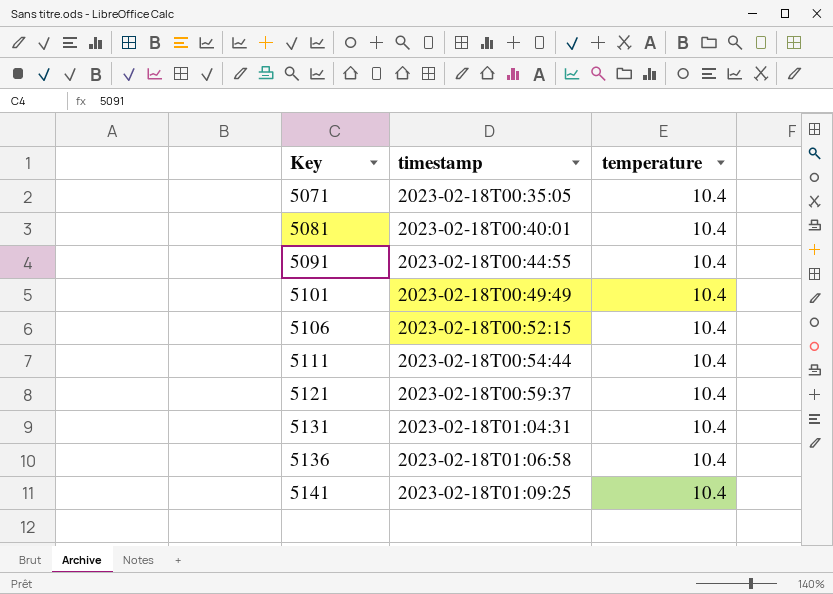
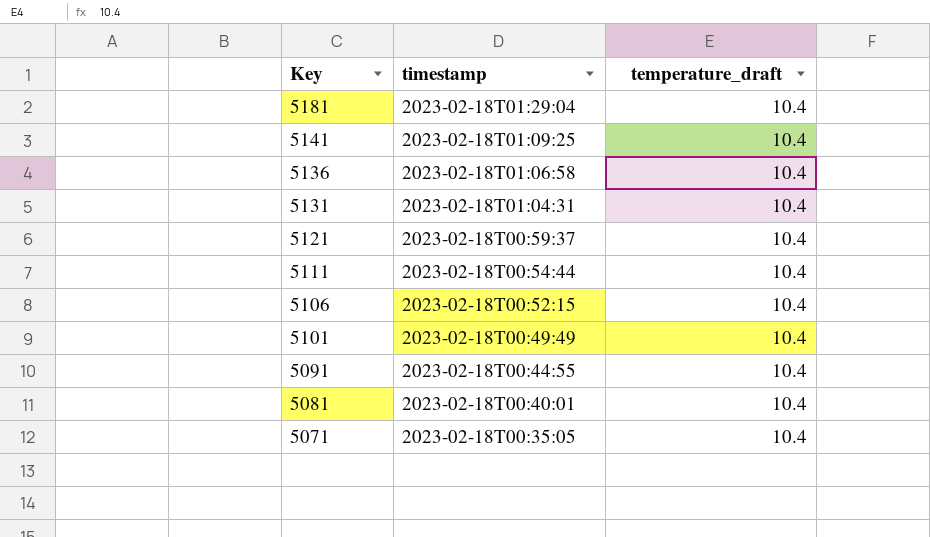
row order: Key ascending -> Key descending
column name: temperature -> temperature_draft
row 5181: none -> 2023-02-18T01:29:04 | 10.4

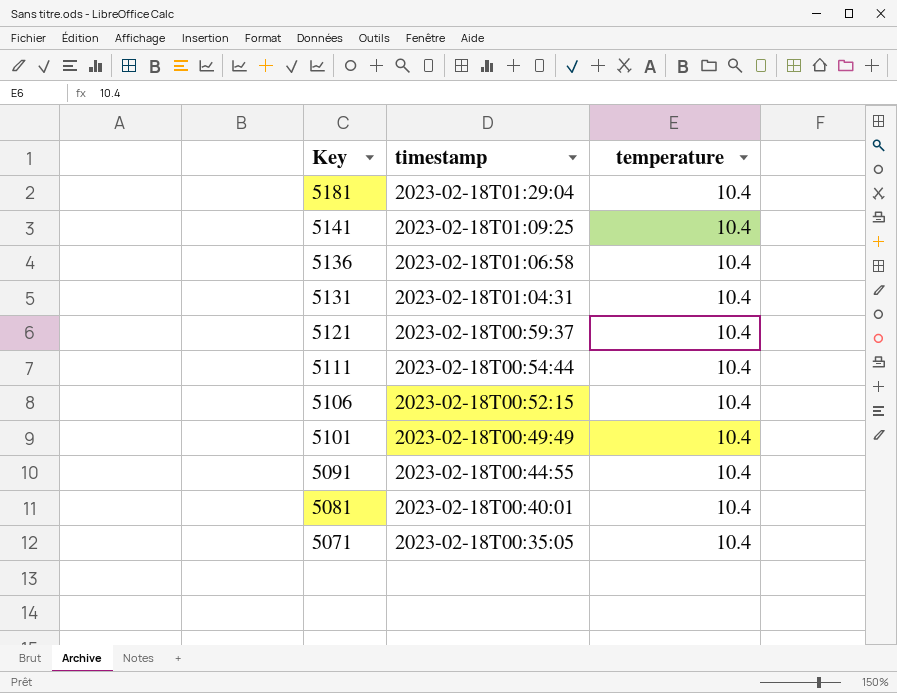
column name: temperature_draft -> temperature

